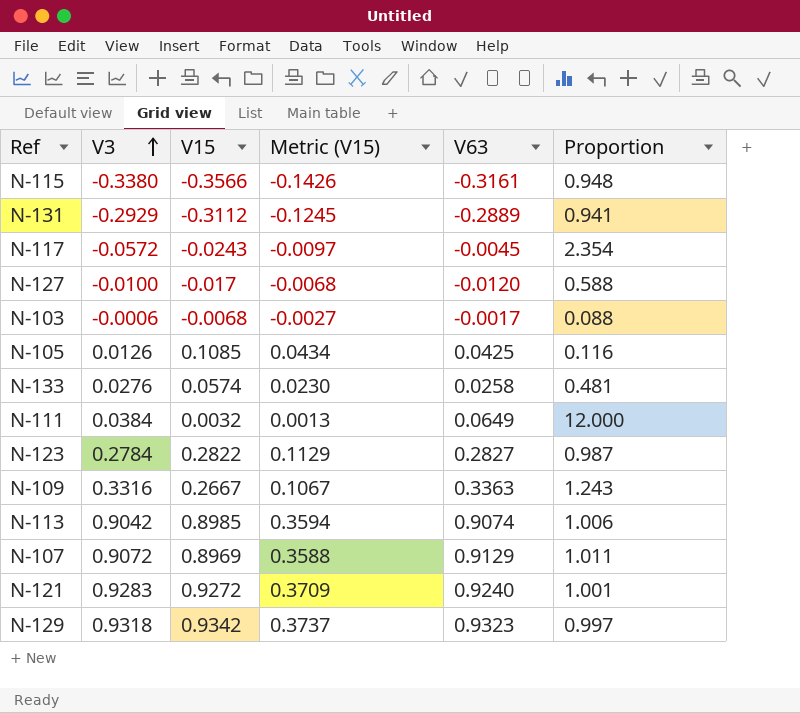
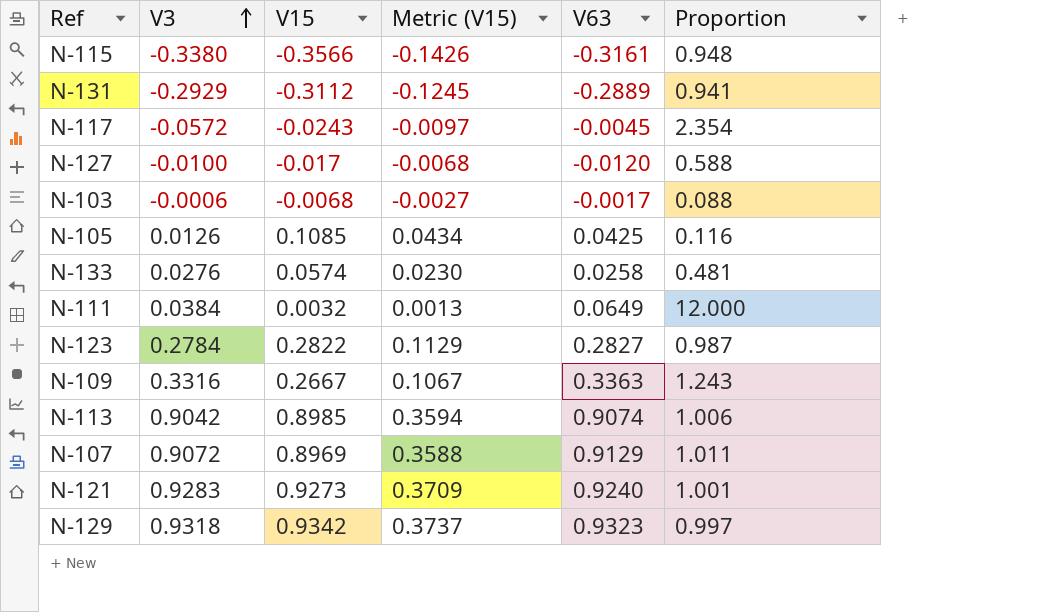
N-121 | V15: 0.9272 -> 0.9273

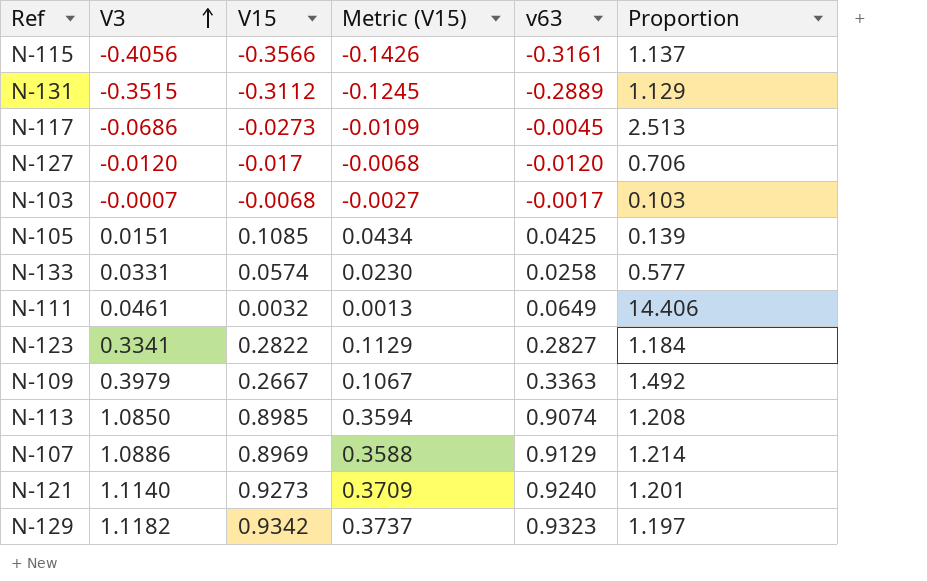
column name: V63 -> v63
N-115 | V3: -0.3380 -> -0.4056
N-115 | Proportion: 0.948 -> 1.137
N-131 | V3: -0.2929 -> -0.3515
N-131 | Proportion: 0.941 -> 1.129
N-117 | V3: -0.0572 -> -0.0686
N-117 | V15: -0.0243 -> -0.0273
N-117 | Metric (V15): -0.0097 -> -0.0109
N-117 | Proportion: 2.354 -> 2.513
N-127 | V3: -0.0100 -> -0.0120
N-127 | Proportion: 0.588 -> 0.706
N-103 | V3: -0.0006 -> -0.0007
N-103 | Proportion: 0.088 -> 0.103
N-105 | V3: 0.0126 -> 0.0151
N-105 | Proportion: 0.116 -> 0.139
N-133 | V3: 0.0276 -> 0.0331
N-133 | Proportion: 0.481 -> 0.577
N-111 | V3: 0.0384 -> 0.0461
N-111 | Proportion: 12.000 -> 14.406
N-123 | V3: 0.2784 -> 0.3341
N-123 | Proportion: 0.987 -> 1.184
N-109 | V3: 0.3316 -> 0.3979
N-109 | Proportion: 1.243 -> 1.492
N-113 | V3: 0.9042 -> 1.0850
N-113 | Proportion: 1.006 -> 1.208
N-107 | V3: 0.9072 -> 1.0886
N-107 | Proportion: 1.011 -> 1.214
N-121 | V3: 0.9283 -> 1.1140
N-121 | Proportion: 1.001 -> 1.201
N-129 | V3: 0.9318 -> 1.1182
N-129 | Proportion: 0.997 -> 1.197

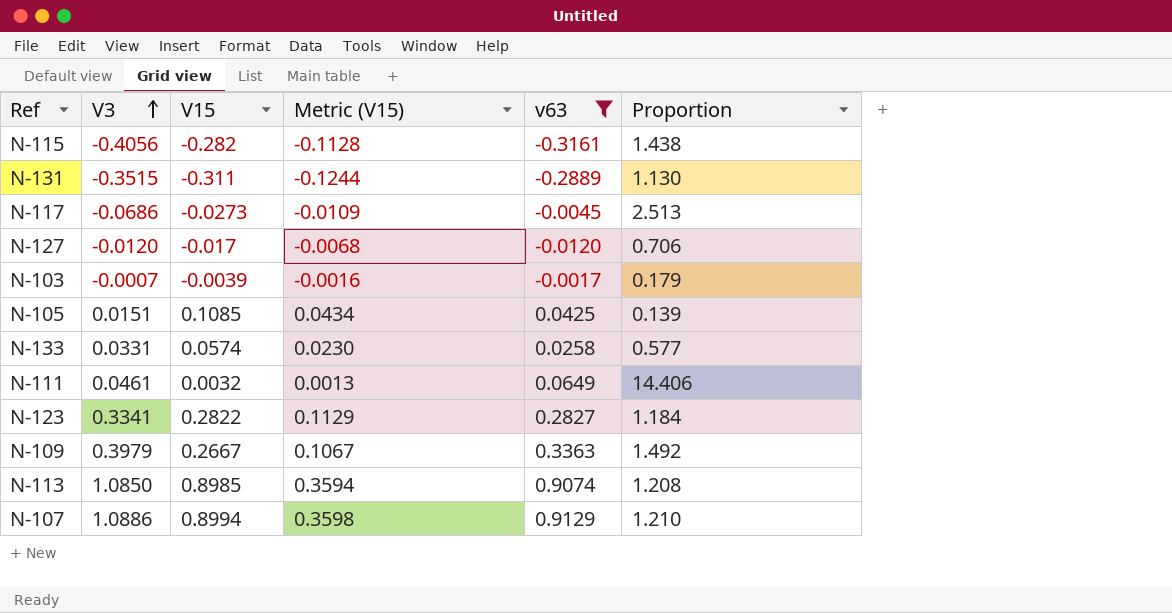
filter: none -> v63 <= 0.9129
N-115 | V15: -0.3566 -> -0.282
N-115 | Metric (V15): -0.1426 -> -0.1128
N-115 | Proportion: 1.137 -> 1.438
N-131 | V15: -0.3112 -> -0.311
N-131 | Metric (V15): -0.1245 -> -0.1244
N-131 | Proportion: 1.129 -> 1.130
N-103 | V15: -0.0068 -> -0.0039
N-103 | Metric (V15): -0.0027 -> -0.0016
N-103 | Proportion: 0.103 -> 0.179
N-107 | V15: 0.8969 -> 0.8994
N-107 | Metric (V15): 0.3588 -> 0.3598
N-107 | Proportion: 1.214 -> 1.210

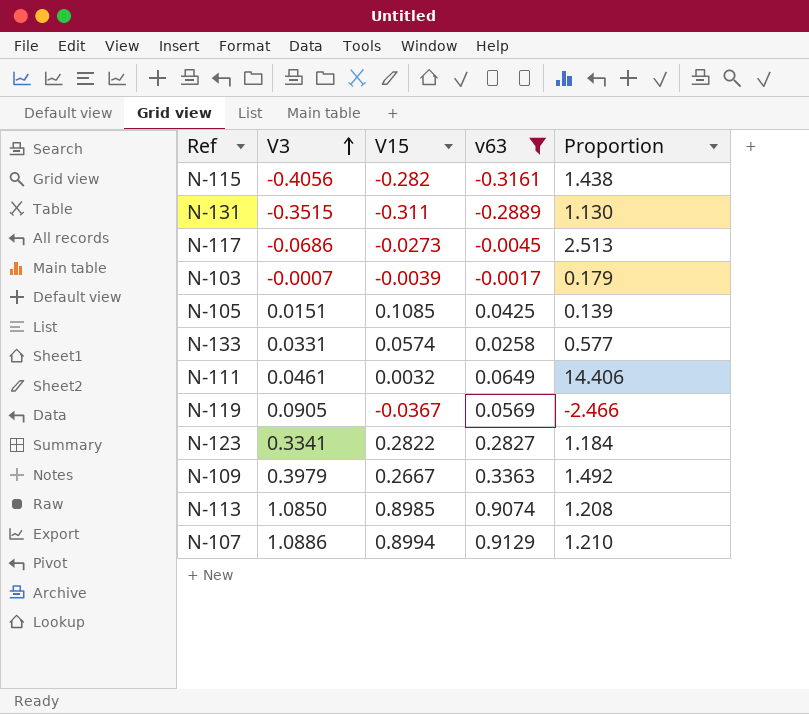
column Metric (V15) | formula: [V15] * 0.4 -> none
row N-127: -0.0120 | -0.017 | -0.0068 | -0.0120 | 0.706 -> none
row N-119: none -> 0.0905 | -0.0367 | 0.0569 | -2.466

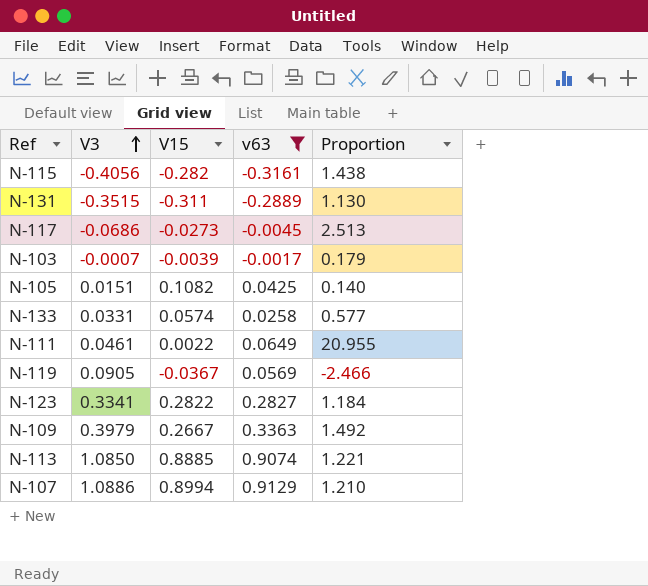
N-105 | V15: 0.1085 -> 0.1082
N-105 | Proportion: 0.139 -> 0.140
N-111 | V15: 0.0032 -> 0.0022
N-111 | Proportion: 14.406 -> 20.955
N-113 | V15: 0.8985 -> 0.8885
N-113 | Proportion: 1.208 -> 1.221

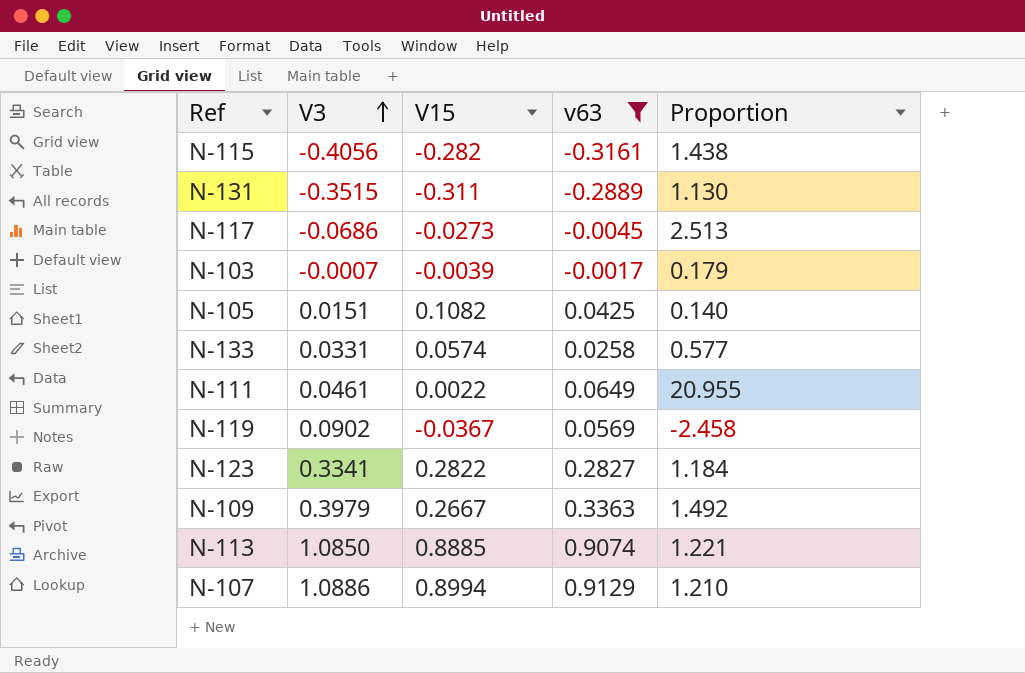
N-119 | V3: 0.0905 -> 0.0902
N-119 | Proportion: -2.466 -> -2.458

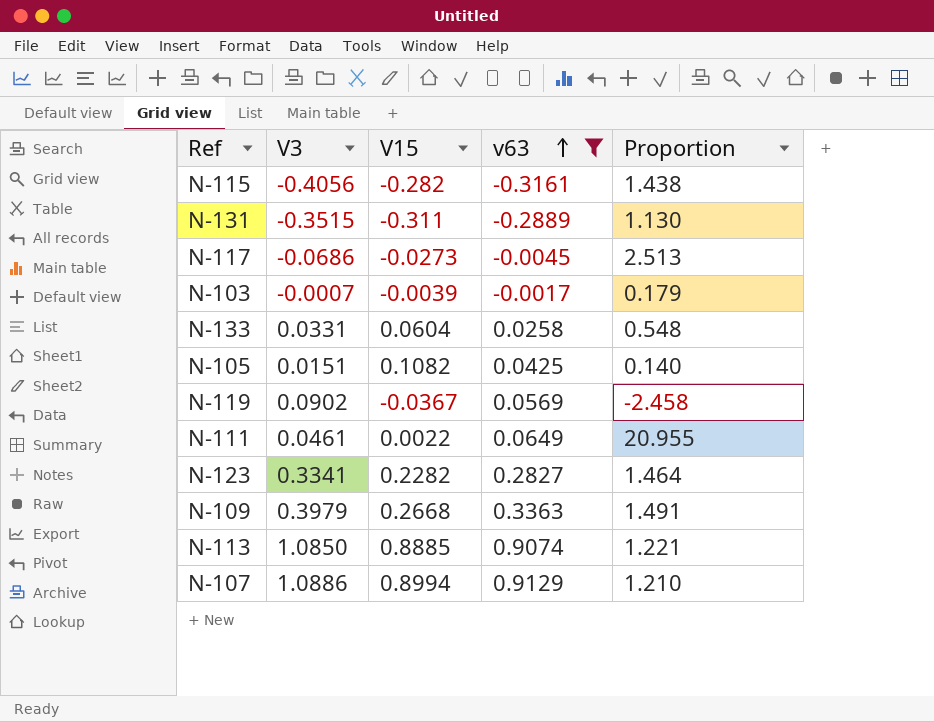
row order: V3 ascending -> v63 ascending
N-133 | V15: 0.0574 -> 0.0604
N-133 | Proportion: 0.577 -> 0.548
N-123 | V15: 0.2822 -> 0.2282
N-123 | Proportion: 1.184 -> 1.464
N-109 | V15: 0.2667 -> 0.2668
N-109 | Proportion: 1.492 -> 1.491

